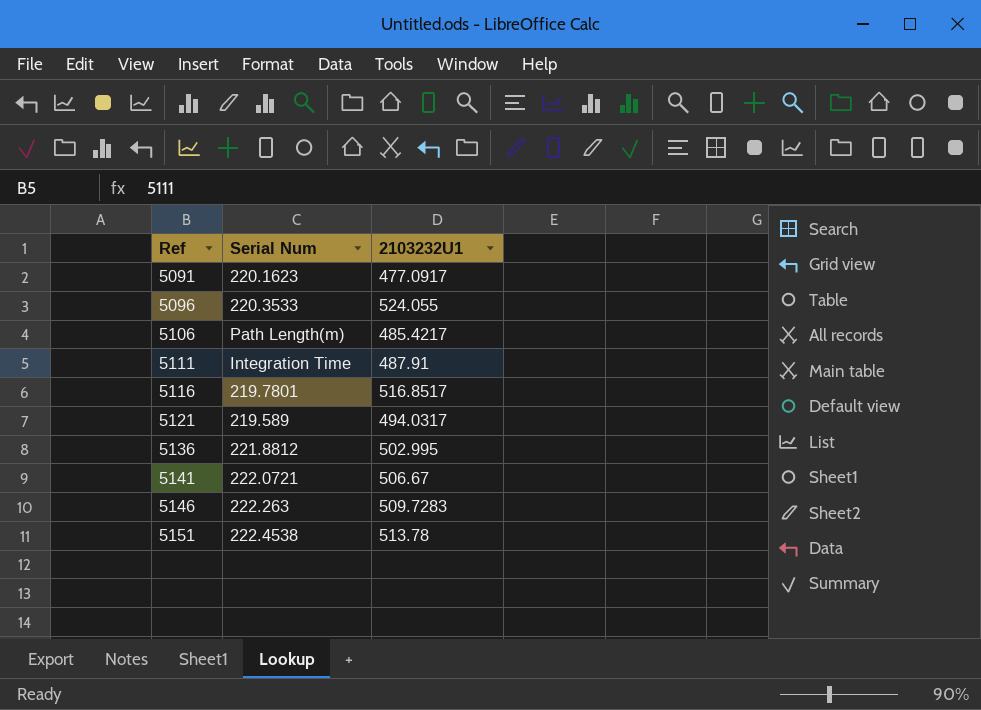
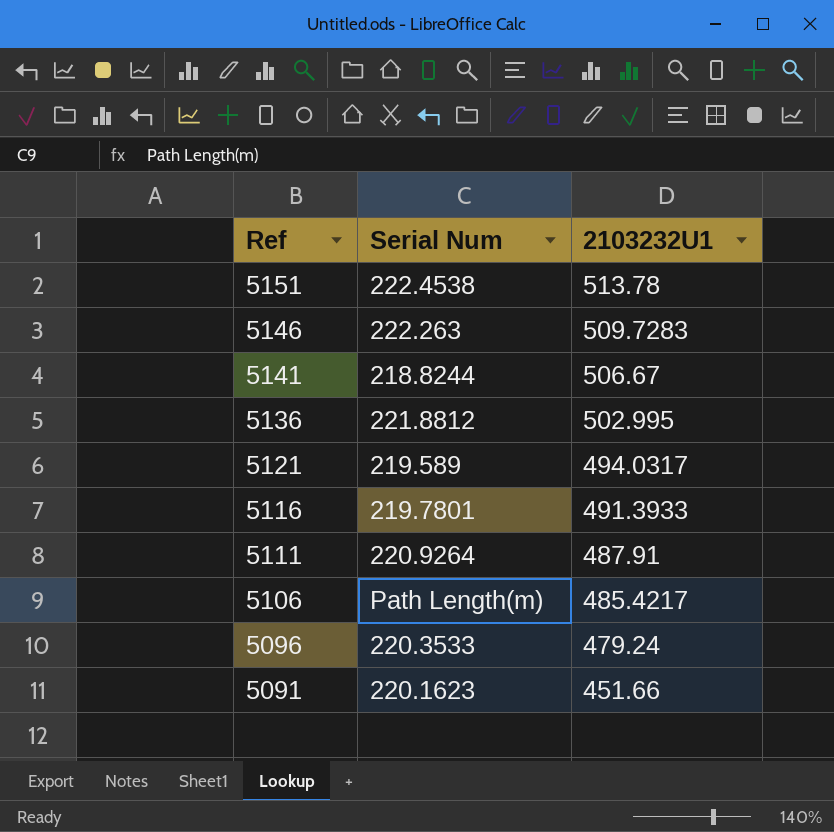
row order: Ref ascending -> Ref descending
5141 | Serial Num: 222.0721 -> 218.8244
5116 | 2103232U1: 516.8517 -> 491.3933
5111 | Serial Num: Integration Time -> 220.9264
5096 | 2103232U1: 524.055 -> 479.24
5091 | 2103232U1: 477.0917 -> 451.66

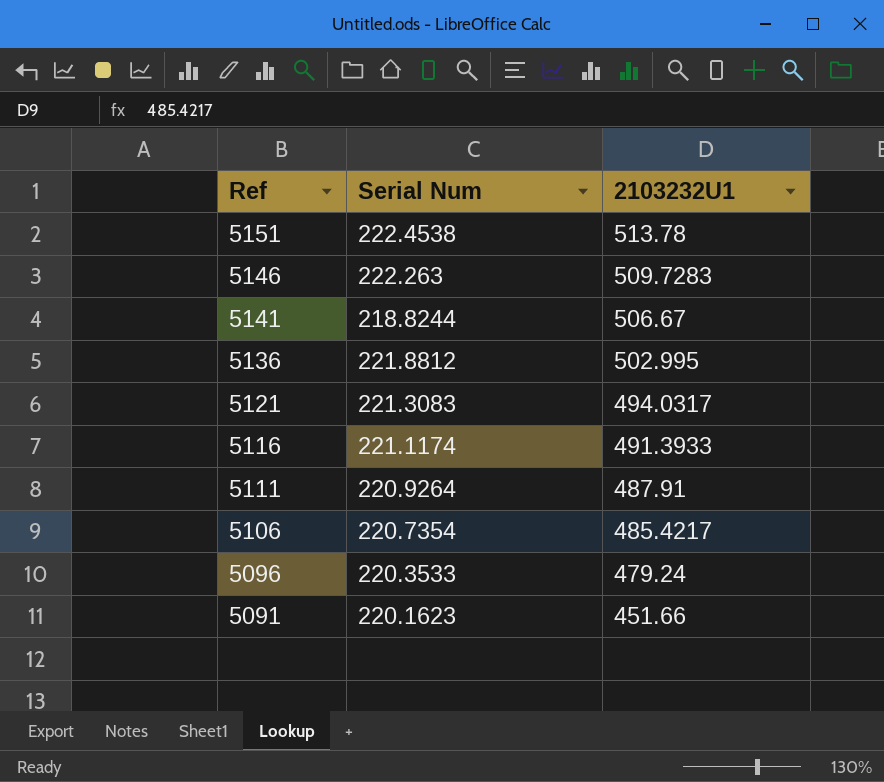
5121 | Serial Num: 219.589 -> 221.3083
5116 | Serial Num: 219.7801 -> 221.1174
5106 | Serial Num: Path Length(m) -> 220.7354

